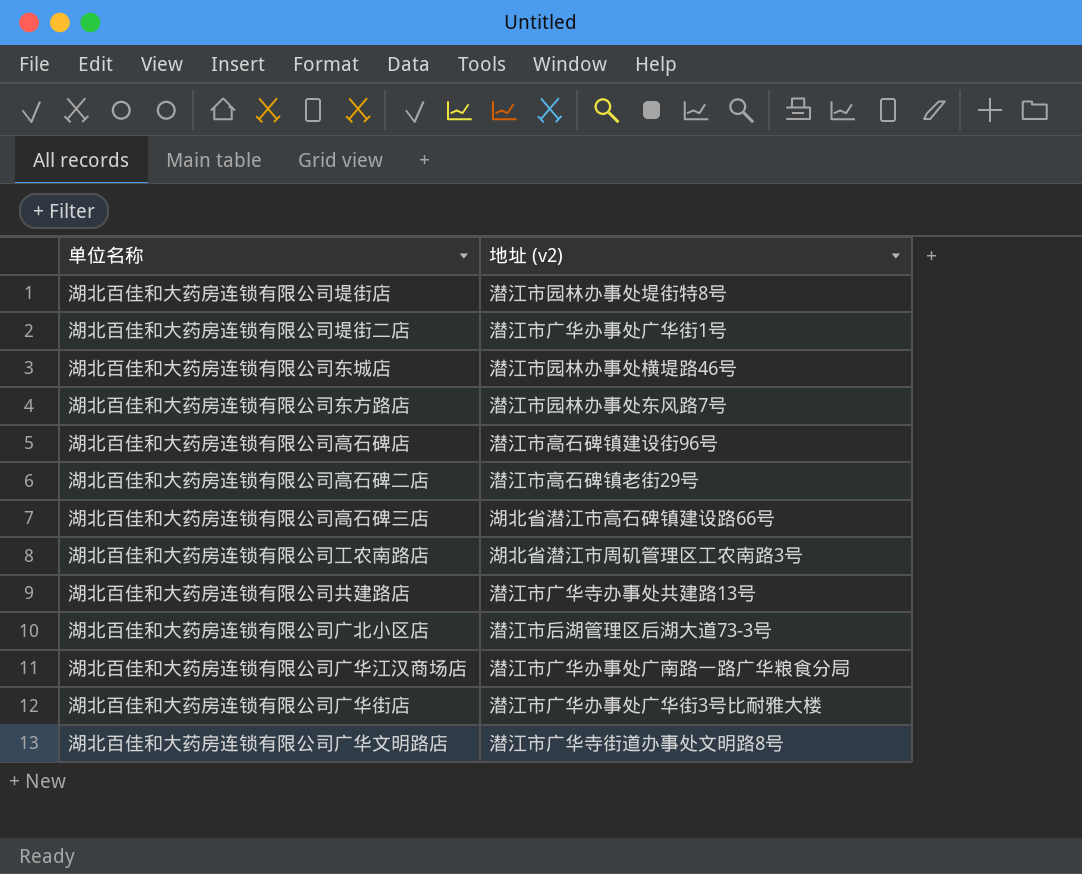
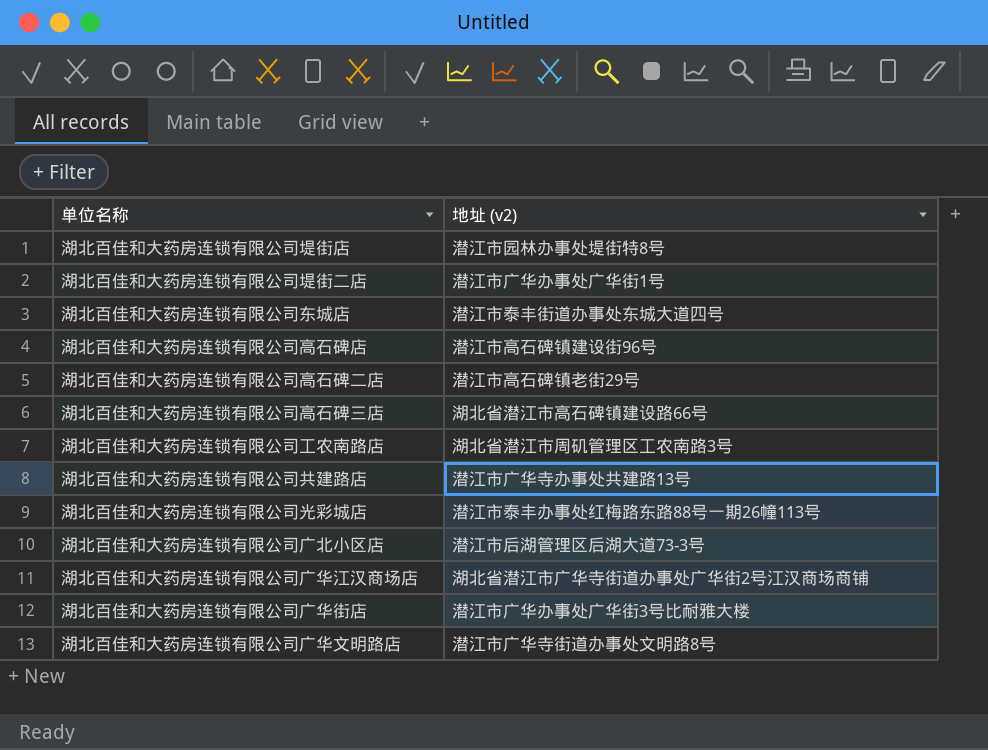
row 湖北百佳和大药房连锁有限公司东方路店: 潜江市园林办事处东风路7号 -> none
湖北百佳和大药房连锁有限公司东城店 | 地址 (v2): 潜江市园林办事处横堤路46号 -> 潜江市泰丰街道办事处东城大道四号
row 湖北百佳和大药房连锁有限公司光彩城店: none -> 潜江市泰丰办事处红梅路东路88号一期26幢113号
湖北百佳和大药房连锁有限公司广华江汉商场店 | 地址 (v2): 潜江市广华办事处广南路一路广华粮食分局 -> 湖北省潜江市广华寺街道办事处广华街2号江汉商场商铺

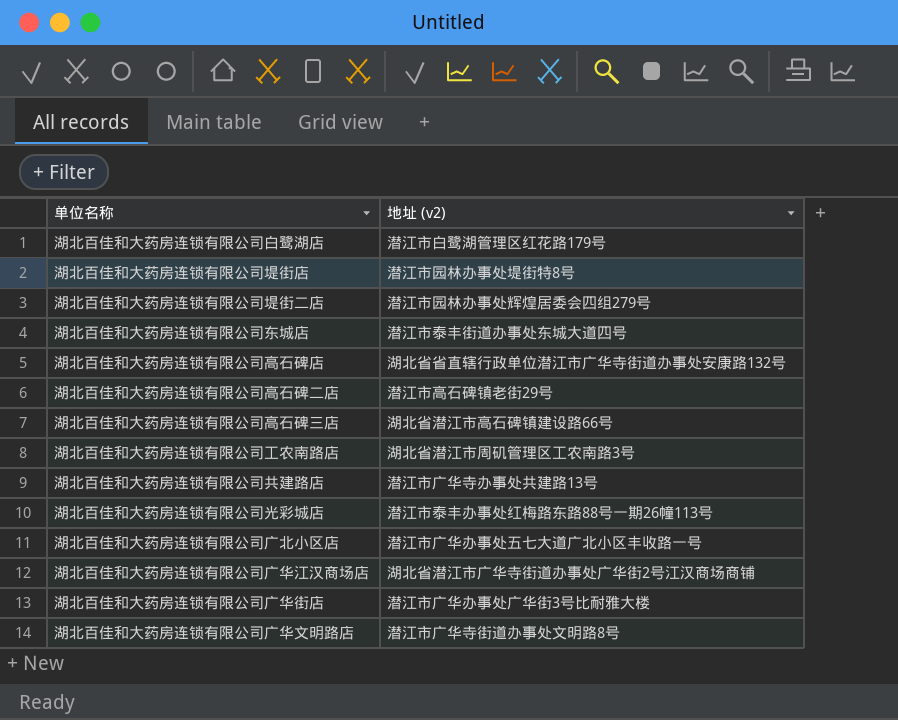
row 湖北百佳和大药房连锁有限公司白鹭湖店: none -> 潜江市白鹭湖管理区红花路179号
湖北百佳和大药房连锁有限公司堤街二店 | 地址 (v2): 潜江市广华办事处广华街1号 -> 潜江市园林办事处辉煌居委会四组279号
湖北百佳和大药房连锁有限公司高石碑店 | 地址 (v2): 潜江市高石碑镇建设街96号 -> 湖北省省直辖行政单位潜江市广华寺街道办事处安康路132号
湖北百佳和大药房连锁有限公司广北小区店 | 地址 (v2): 潜江市后湖管理区后湖大道73-3号 -> 潜江市广华办事处五七大道广北小区丰收路一号

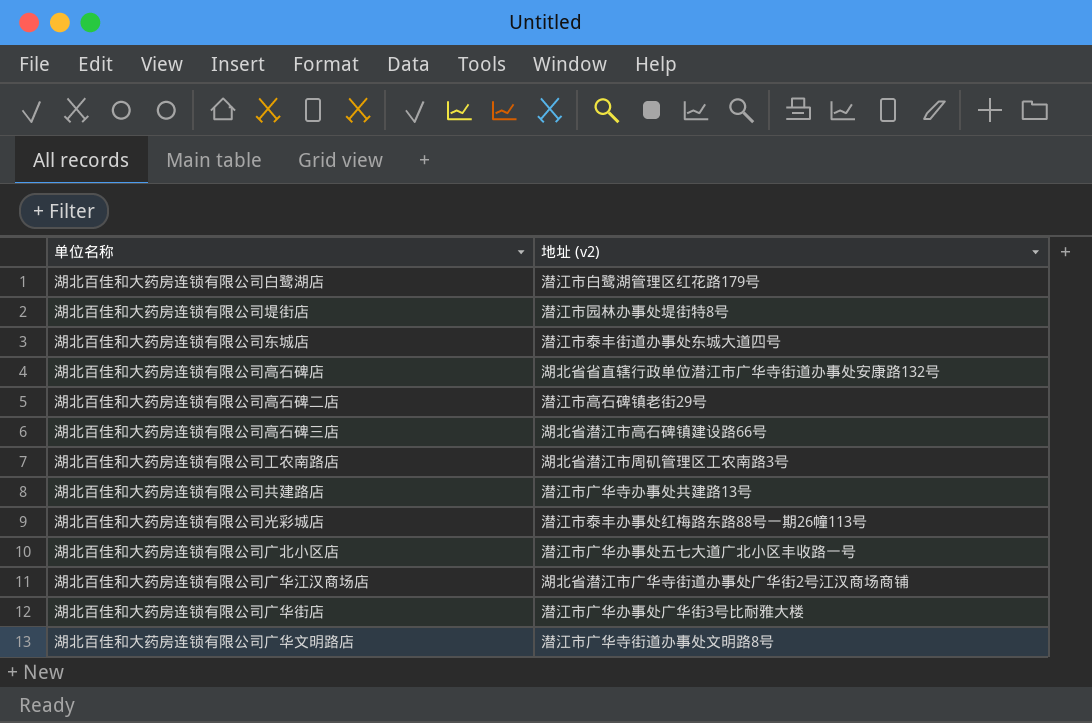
row 湖北百佳和大药房连锁有限公司堤街二店: 潜江市园林办事处辉煌居委会四组279号 -> none

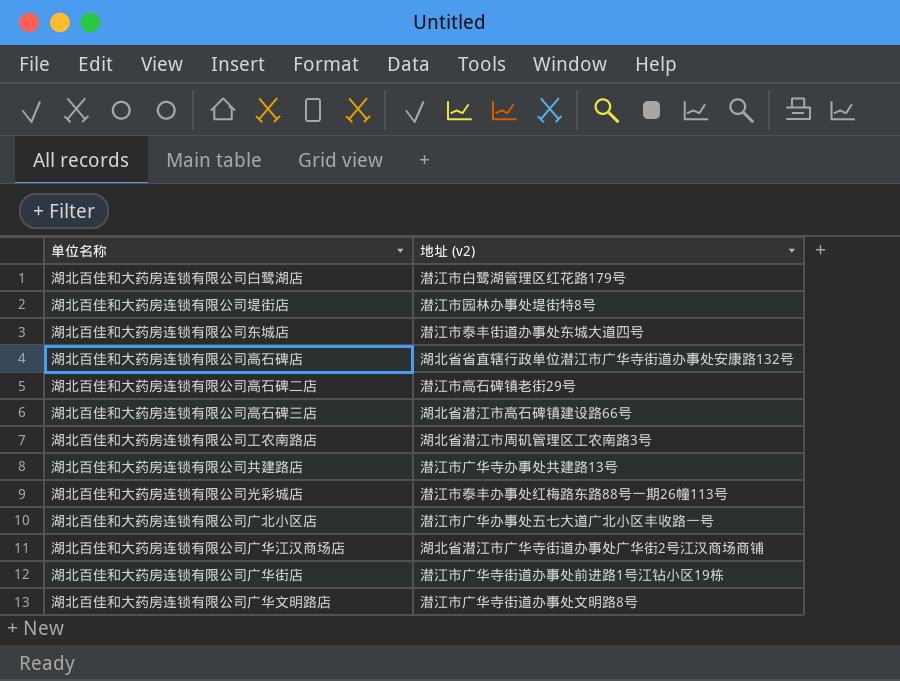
湖北百佳和大药房连锁有限公司广华街店 | 地址 (v2): 潜江市广华办事处广华街3号比耐雅大楼 -> 潜江市广华寺街道办事处前进路1号江钻小区19栋

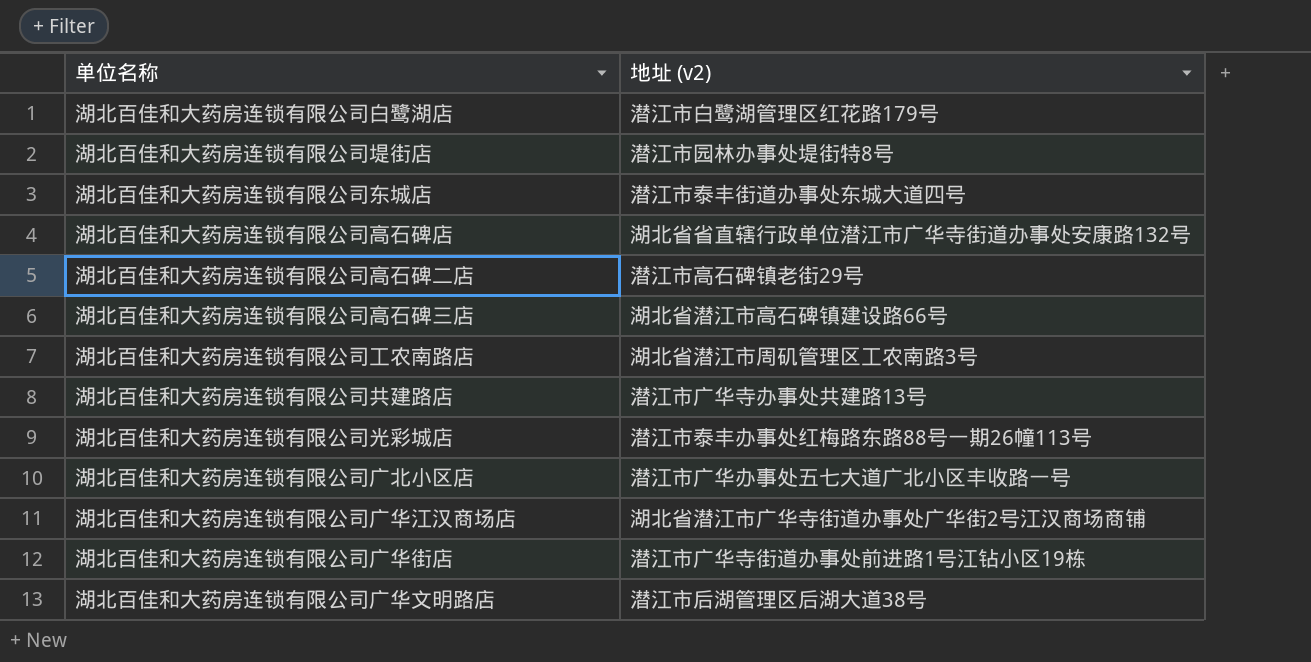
湖北百佳和大药房连锁有限公司广华文明路店 | 地址 (v2): 潜江市广华寺街道办事处文明路8号 -> 潜江市后湖管理区后湖大道38号

